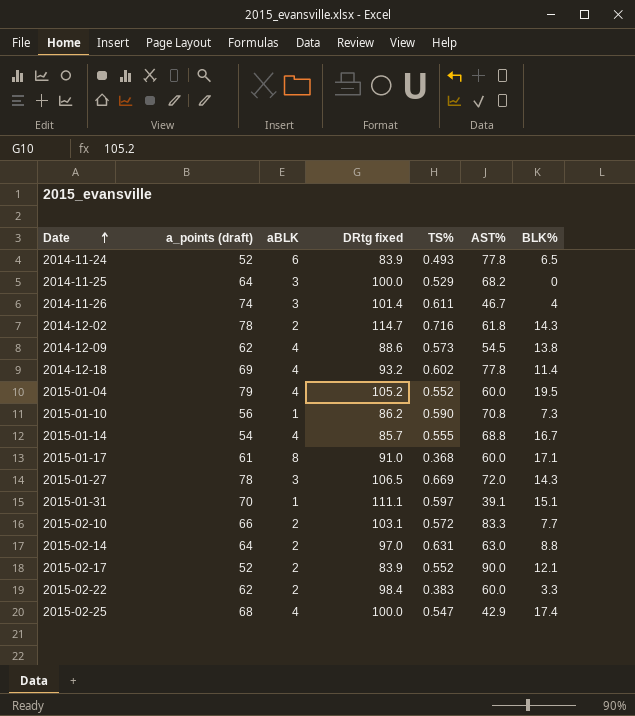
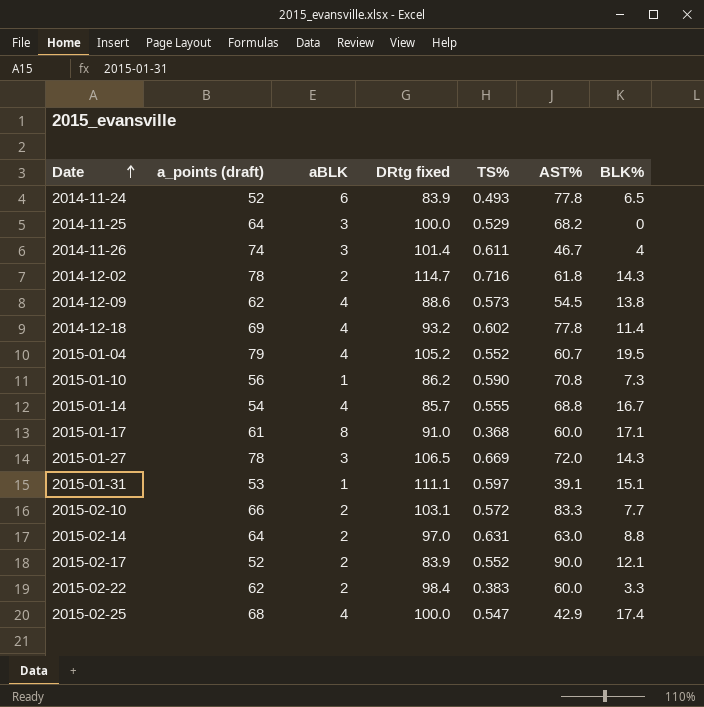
2015-01-04 | AST%: 60.0 -> 60.7
2015-01-31 | a_points (draft): 70 -> 53

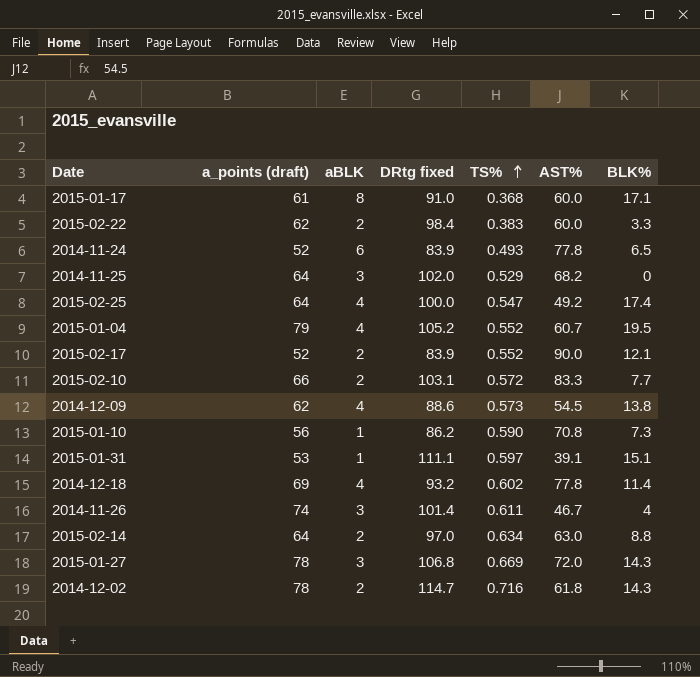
row order: Date ascending -> TS% ascending
row 2015-01-14: 54 | 4 | 85.7 | 0.555 | 68.8 | 16.7 -> none
2014-11-25 | DRtg fixed: 100.0 -> 102.0
2015-02-25 | a_points (draft): 68 -> 64
2015-02-25 | AST%: 42.9 -> 49.2
2015-02-14 | TS%: 0.631 -> 0.634
2015-01-27 | DRtg fixed: 106.5 -> 106.8

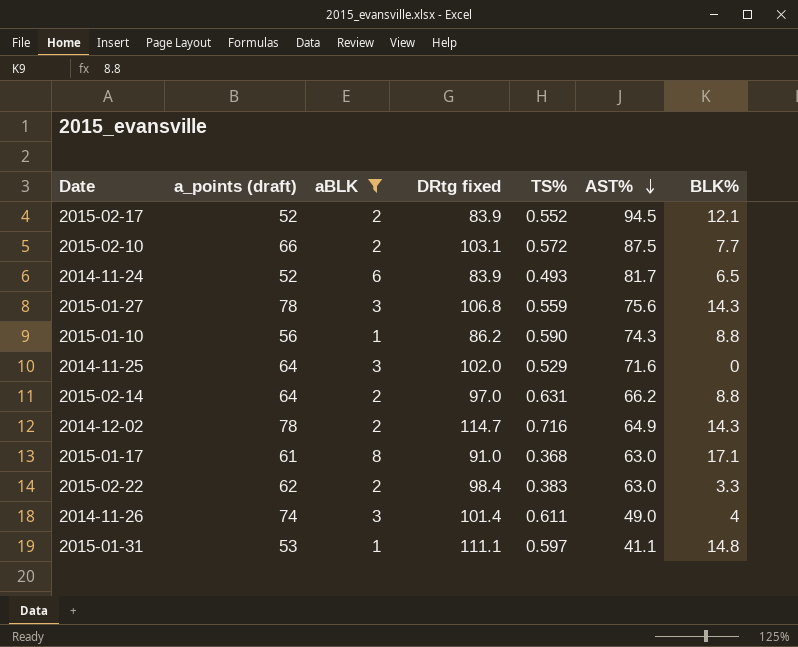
filter: none -> aBLK != 4
row order: TS% ascending -> AST% descending
2015-02-17 | AST%: 90.0 -> 94.5
2015-02-10 | AST%: 83.3 -> 87.5
2014-11-24 | AST%: 77.8 -> 81.7
2015-01-27 | TS%: 0.669 -> 0.559
2015-01-27 | AST%: 72.0 -> 75.6
2015-01-10 | AST%: 70.8 -> 74.3
2015-01-10 | BLK%: 7.3 -> 8.8
2014-11-25 | AST%: 68.2 -> 71.6
2015-02-14 | TS%: 0.634 -> 0.631
2015-02-14 | AST%: 63.0 -> 66.2
2014-12-02 | AST%: 61.8 -> 64.9
2015-01-17 | AST%: 60.0 -> 63.0
2015-02-22 | AST%: 60.0 -> 63.0
2014-11-26 | AST%: 46.7 -> 49.0
2015-01-31 | AST%: 39.1 -> 41.1
2015-01-31 | BLK%: 15.1 -> 14.8

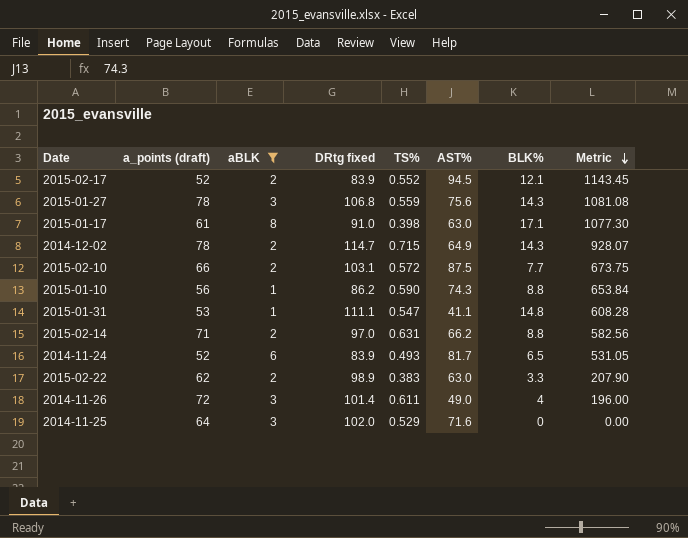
row order: AST% descending -> Metric descending
column Metric | formula: none -> [AST%] * [BLK%]
2015-01-17 | TS%: 0.368 -> 0.398
2014-12-02 | TS%: 0.716 -> 0.715
2015-01-31 | TS%: 0.597 -> 0.547
2015-02-14 | a_points (draft): 64 -> 71
2015-02-22 | DRtg fixed: 98.4 -> 98.9
2014-11-26 | a_points (draft): 74 -> 72

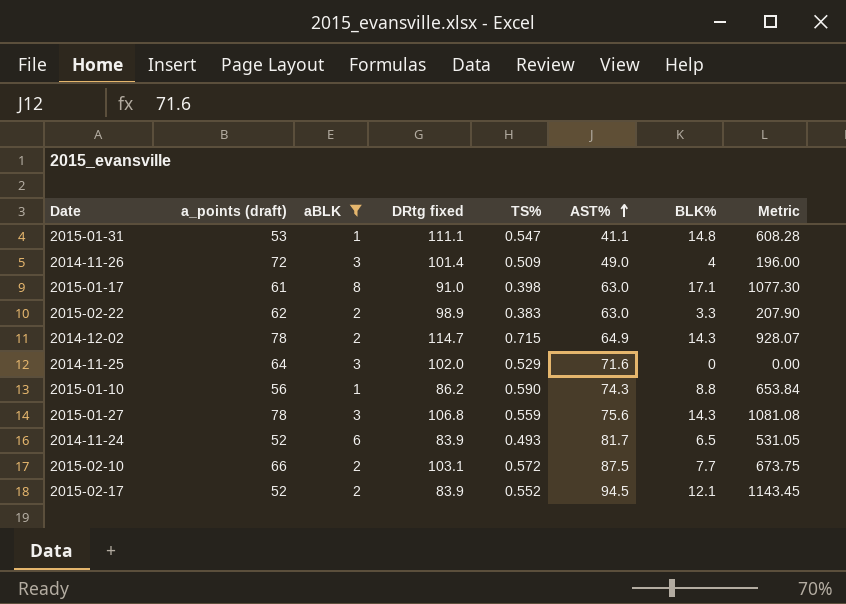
row order: Metric descending -> AST% ascending
row 2015-02-14: 71 | 2 | 97.0 | 0.631 | 66.2 | 8.8 | 582.56 -> none
2014-11-26 | TS%: 0.611 -> 0.509

